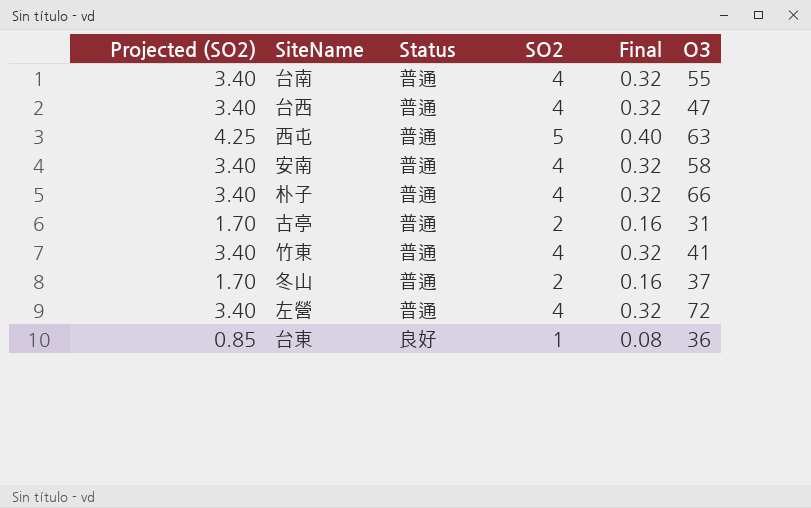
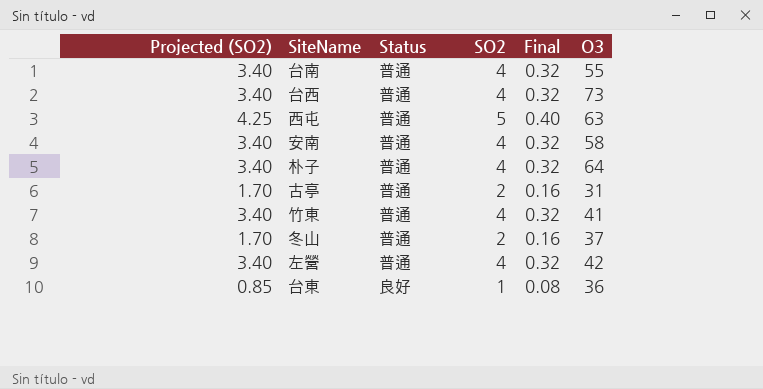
台西 | O3: 47 -> 73
朴子 | O3: 66 -> 64
左營 | O3: 72 -> 42

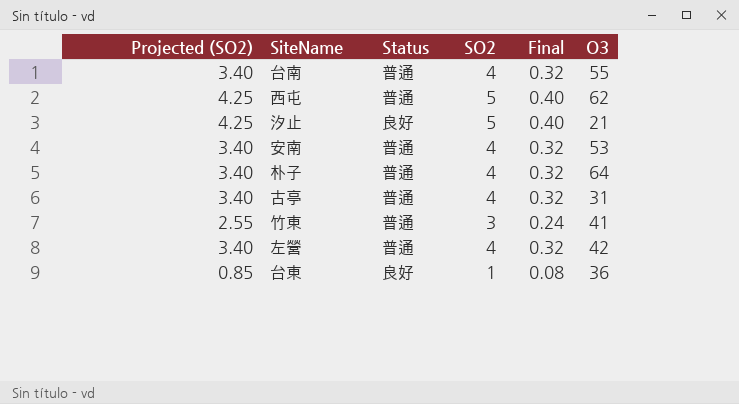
row 台西: 3.40 | 普通 | 4 | 0.32 | 73 -> none
row 冬山: 1.70 | 普通 | 2 | 0.16 | 37 -> none
西屯 | O3: 63 -> 62
row 汐止: none -> 4.25 | 良好 | 5 | 0.40 | 21
安南 | O3: 58 -> 53
古亭 | Projected (SO2): 1.70 -> 3.40
古亭 | SO2: 2 -> 4
古亭 | Final: 0.16 -> 0.32
竹東 | Projected (SO2): 3.40 -> 2.55
竹東 | SO2: 4 -> 3
竹東 | Final: 0.32 -> 0.24

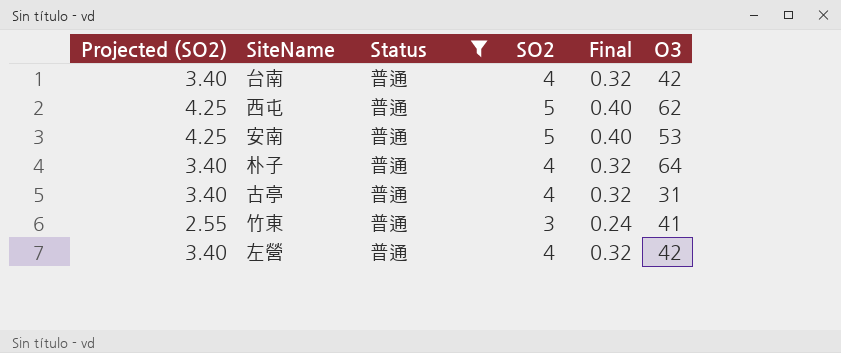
filter: none -> Status = 普通
台南 | O3: 55 -> 42
安南 | Projected (SO2): 3.40 -> 4.25
安南 | SO2: 4 -> 5
安南 | Final: 0.32 -> 0.40

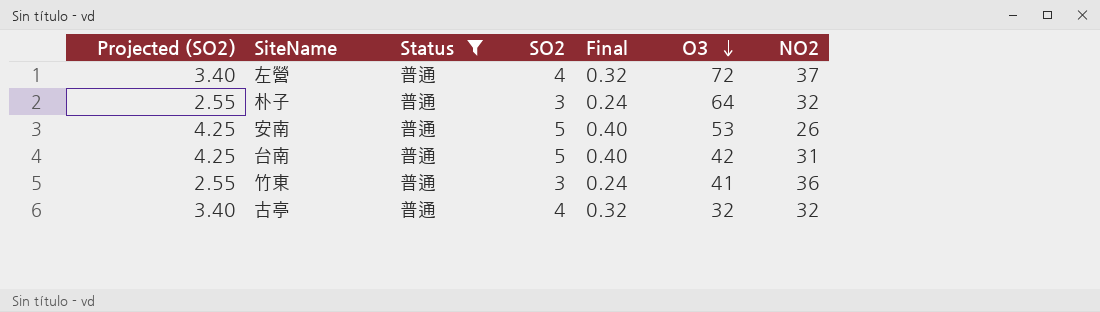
row order: none -> O3 descending
column NO2 | position: none -> 7
row 西屯: 4.25 | 普通 | 5 | 0.40 | 62 -> none
左營 | O3: 42 -> 72
朴子 | Projected (SO2): 3.40 -> 2.55
朴子 | SO2: 4 -> 3
朴子 | Final: 0.32 -> 0.24
台南 | Projected (SO2): 3.40 -> 4.25
台南 | SO2: 4 -> 5
台南 | Final: 0.32 -> 0.40
古亭 | O3: 31 -> 32

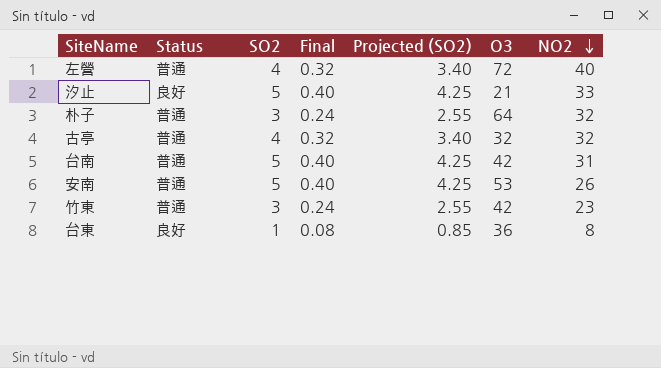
filter: Status = 普通 -> none
row order: O3 descending -> NO2 descending
column Projected (SO2) | position: 1 -> 5
左營 | NO2: 37 -> 40
竹東 | O3: 41 -> 42
竹東 | NO2: 36 -> 23

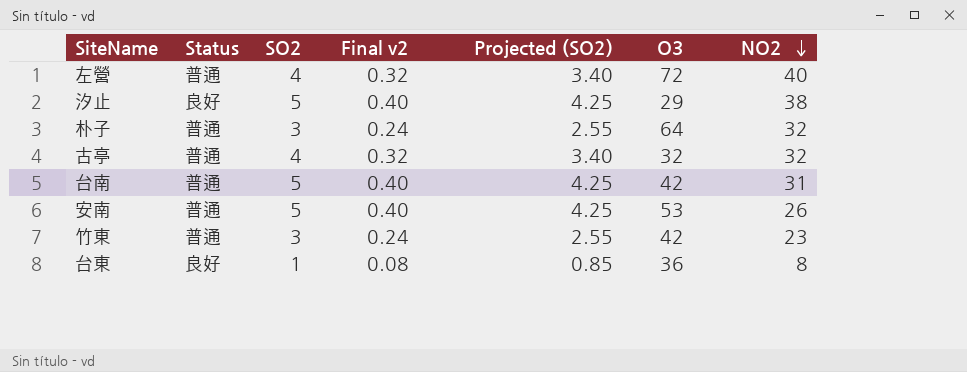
column name: Final -> Final v2
汐止 | O3: 21 -> 29
汐止 | NO2: 33 -> 38

